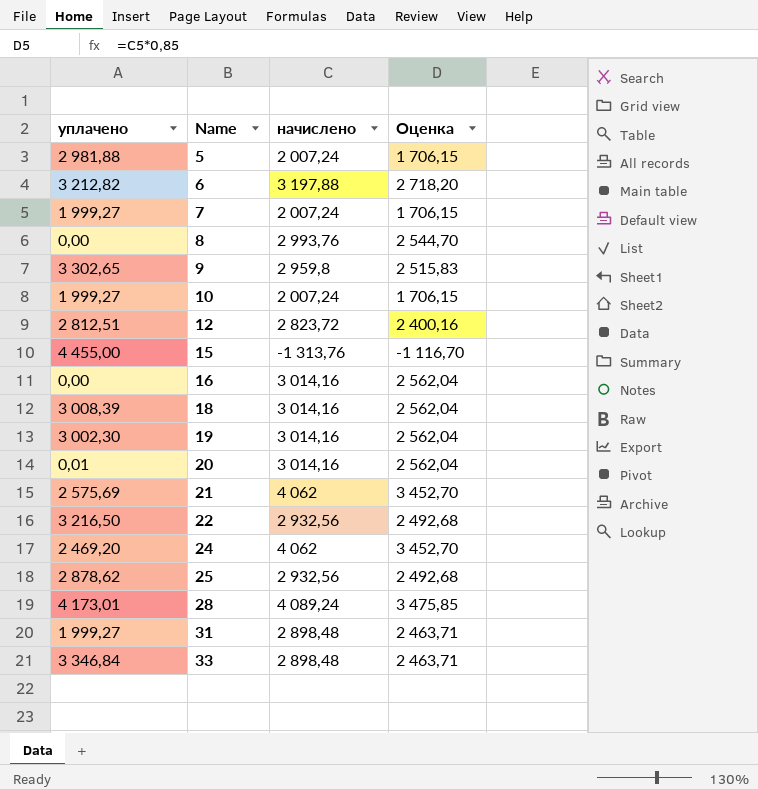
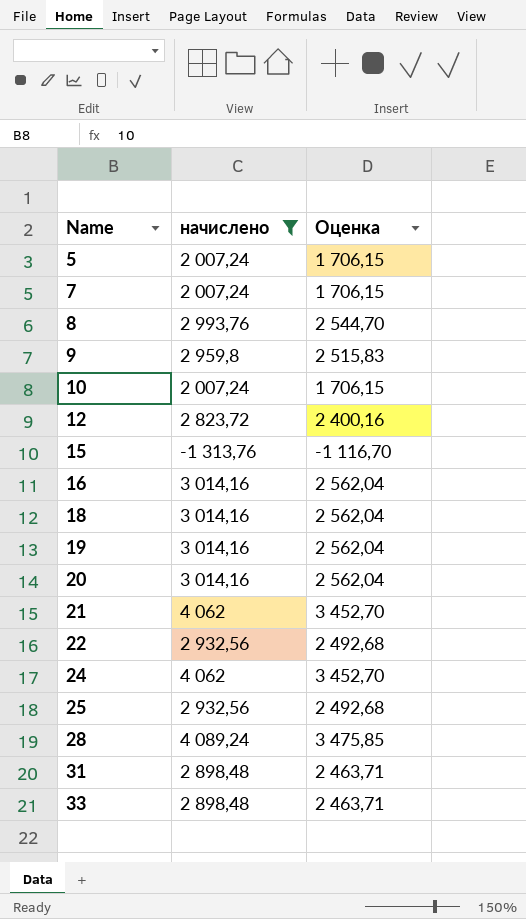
filter: none -> начислено != 3 197,88
column уплачено | position: 1 -> none

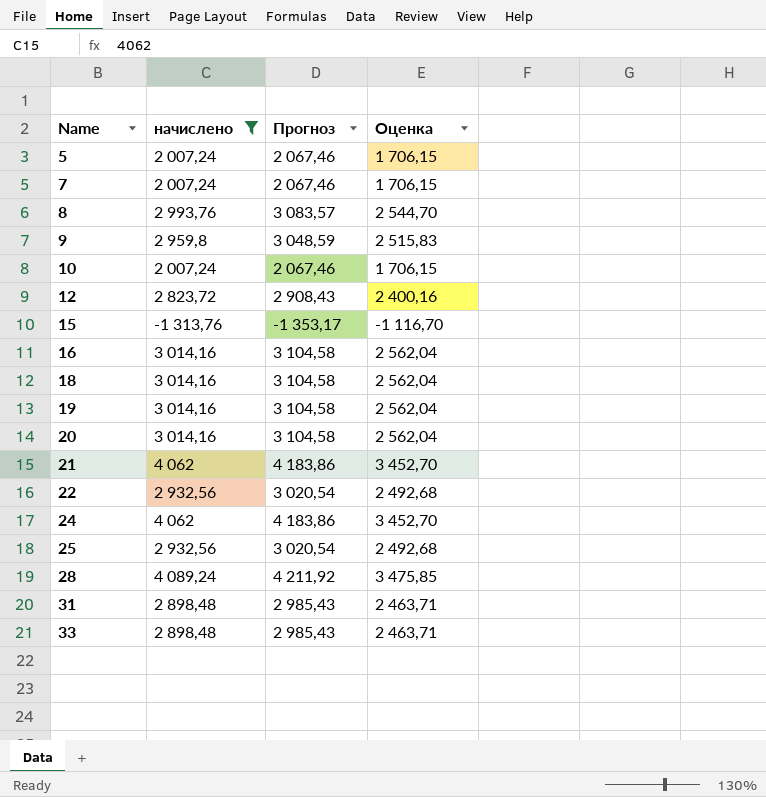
column Прогноз | formula: none -> [начислено] * 1,03

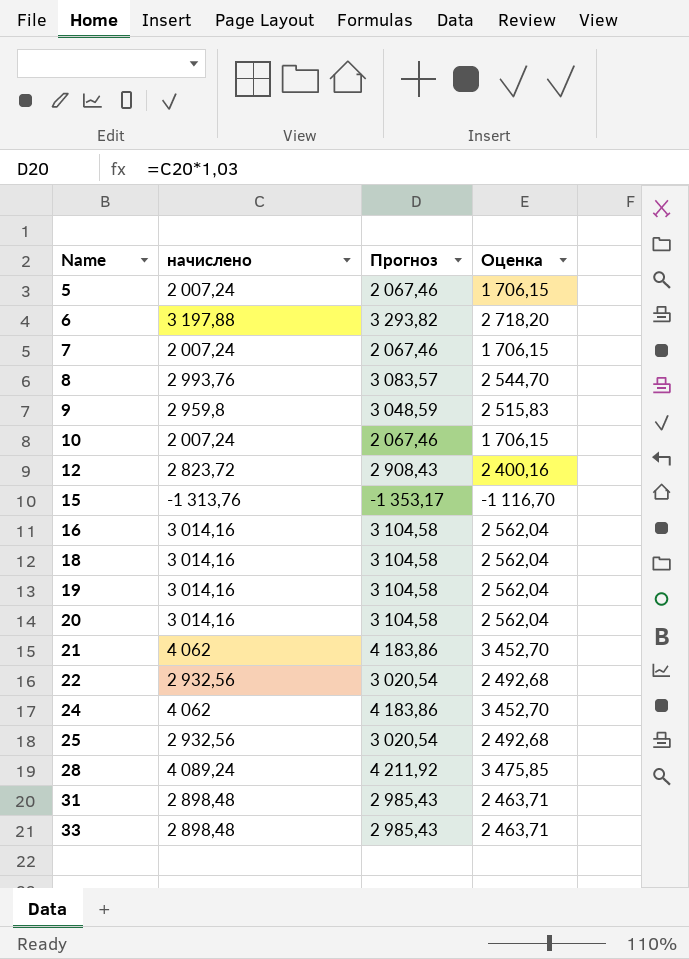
filter: начислено != 3 197,88 -> none

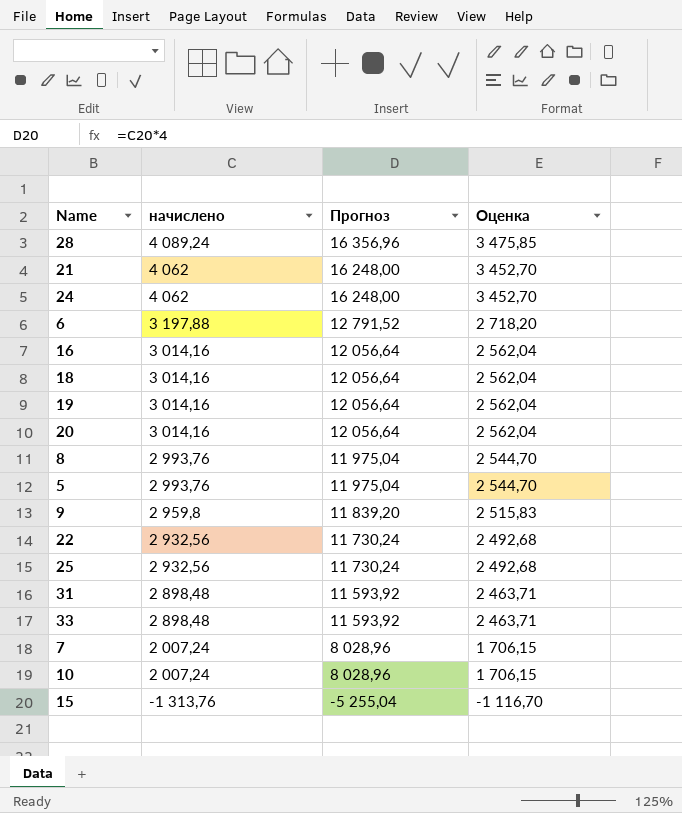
row order: Name ascending -> начислено descending
column Прогноз | formula: [начислено] * 1,03 -> [начислено] * 4
row 12: 2 823,72 | 2 908,43 | 2 400,16 -> none
5 | начислено: 2 007,24 -> 2 993,76
5 | Оценка: 1 706,15 -> 2 544,70

